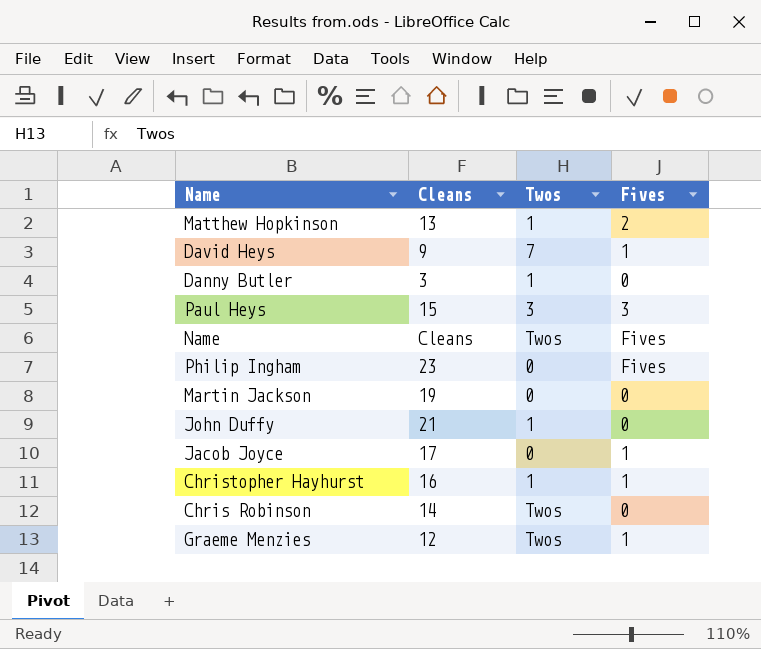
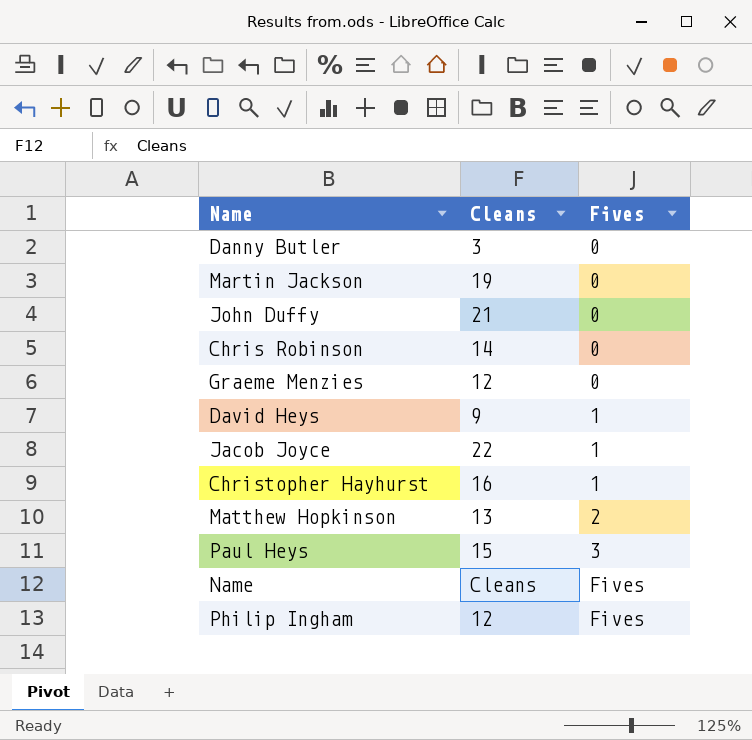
row order: none -> Fives ascending
column Twos | position: 3 -> none
Graeme Menzies | Fives: 1 -> 0
Jacob Joyce | Cleans: 17 -> 22
Philip Ingham | Cleans: 23 -> 12

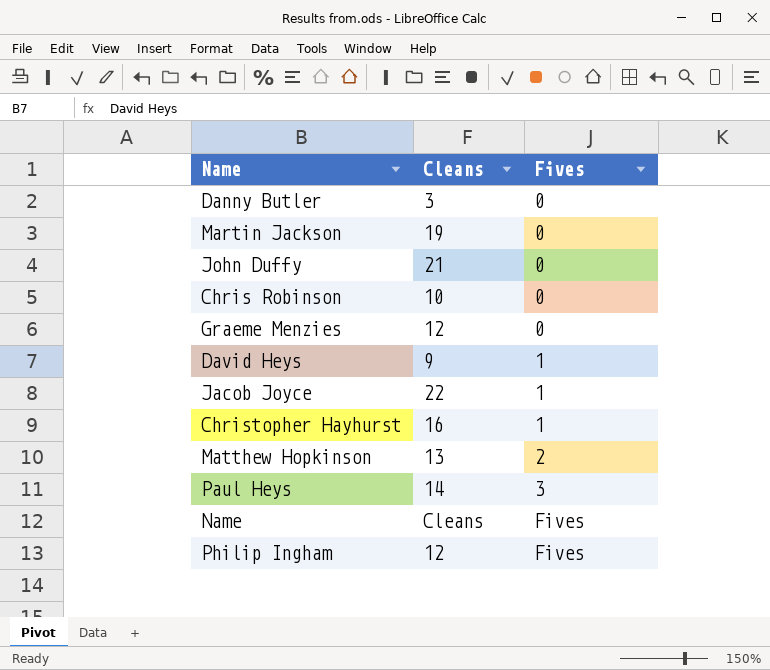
Chris Robinson | Cleans: 14 -> 10
Paul Heys | Cleans: 15 -> 14

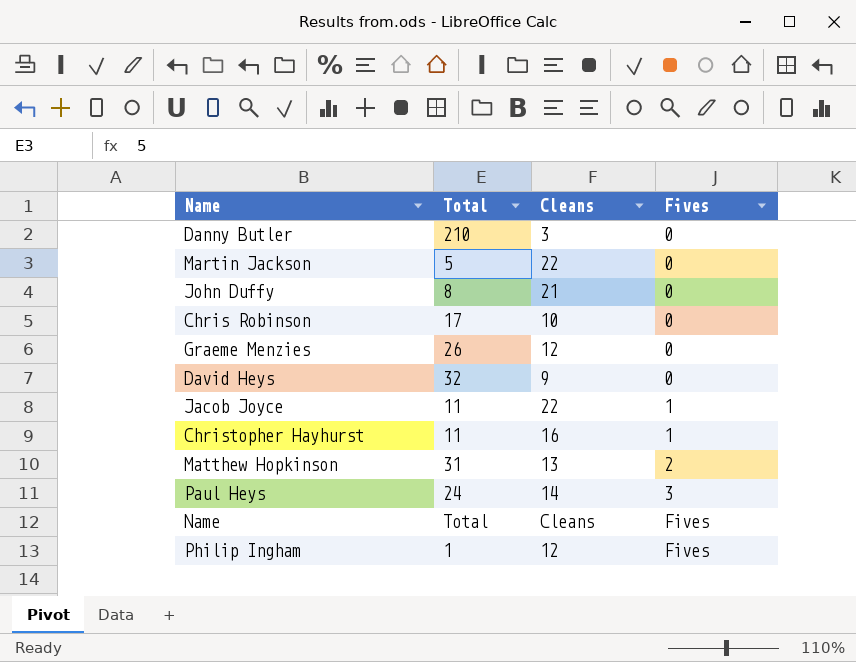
column Total | position: none -> 2
Martin Jackson | Cleans: 19 -> 22
David Heys | Fives: 1 -> 0

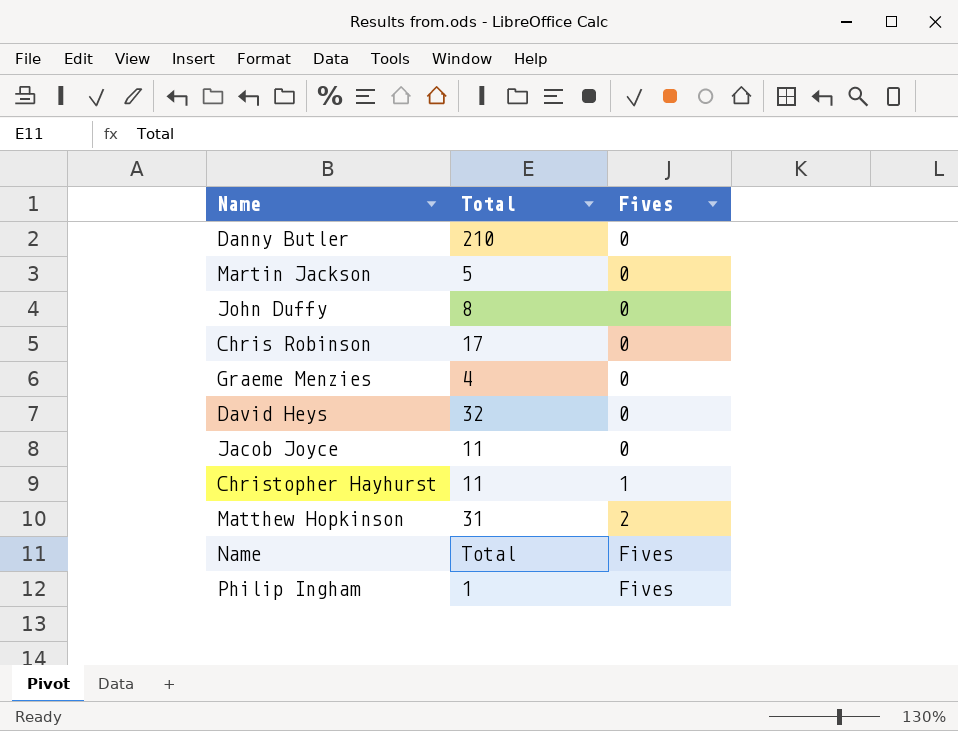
column Cleans | position: 3 -> none
row Paul Heys: 24 | 14 | 3 -> none
Graeme Menzies | Total: 26 -> 4
Jacob Joyce | Fives: 1 -> 0

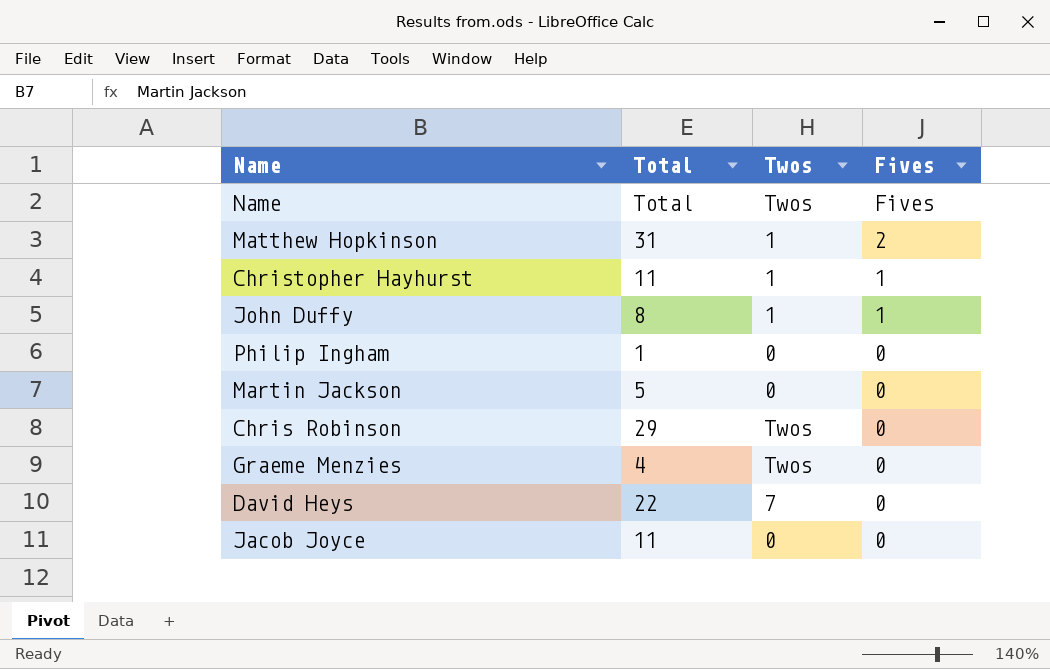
row order: Fives ascending -> Fives descending
column Twos | position: none -> 3
row Danny Butler: 210 | 0 -> none
John Duffy | Fives: 0 -> 1
Philip Ingham | Fives: Fives -> 0
Chris Robinson | Total: 17 -> 29
David Heys | Total: 32 -> 22

